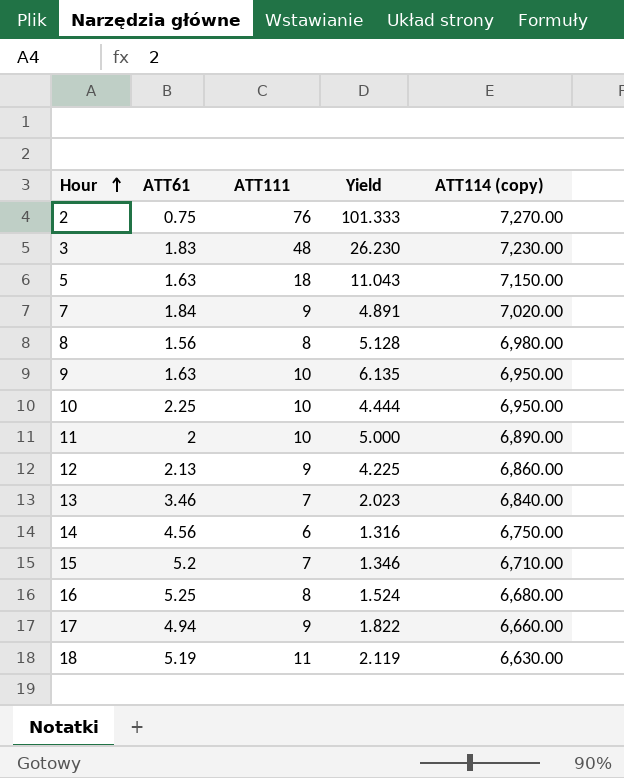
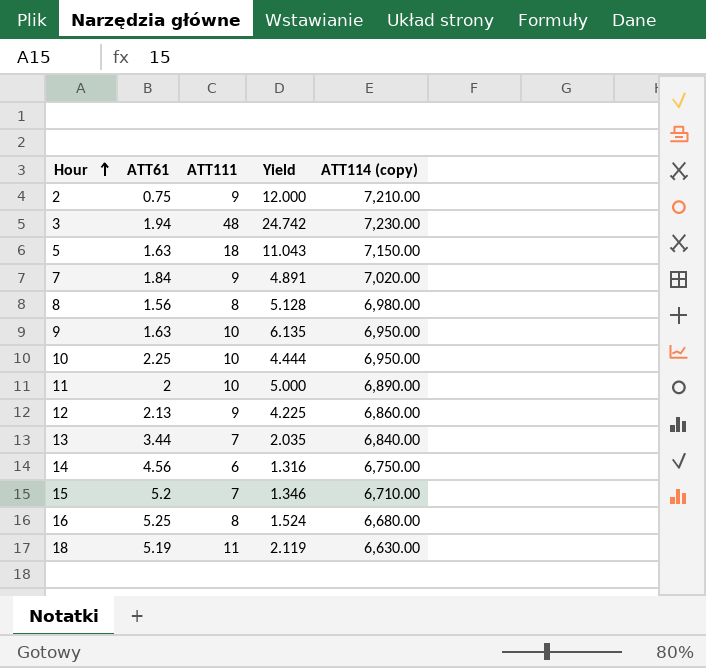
row 17: 4.94 | 9 | 1.822 | 6,660.00 -> none
2 | ATT111: 76 -> 9
2 | Yield: 101.333 -> 12.000
2 | ATT114 (copy): 7,270.00 -> 7,210.00
3 | ATT61: 1.83 -> 1.94
3 | Yield: 26.230 -> 24.742
13 | ATT61: 3.46 -> 3.44
13 | Yield: 2.023 -> 2.035

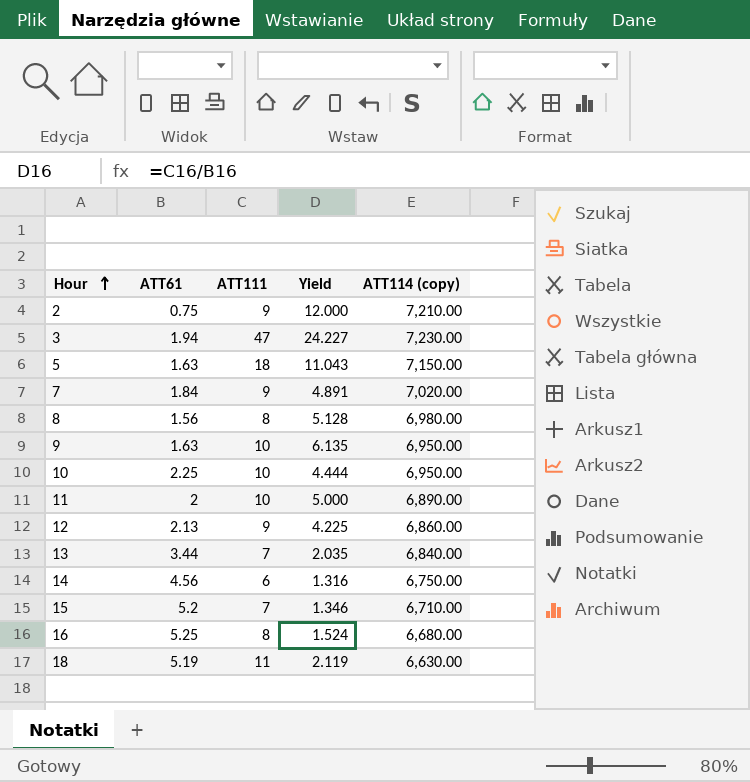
3 | ATT111: 48 -> 47
3 | Yield: 24.742 -> 24.227

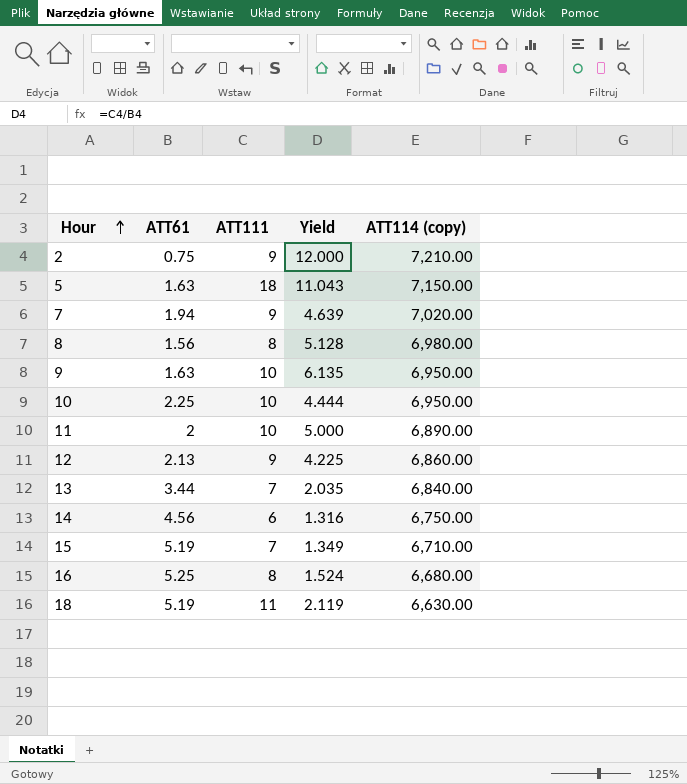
row 3: 1.94 | 47 | 24.227 | 7,230.00 -> none
7 | ATT61: 1.84 -> 1.94
7 | Yield: 4.891 -> 4.639
15 | ATT61: 5.2 -> 5.19
15 | Yield: 1.346 -> 1.349

